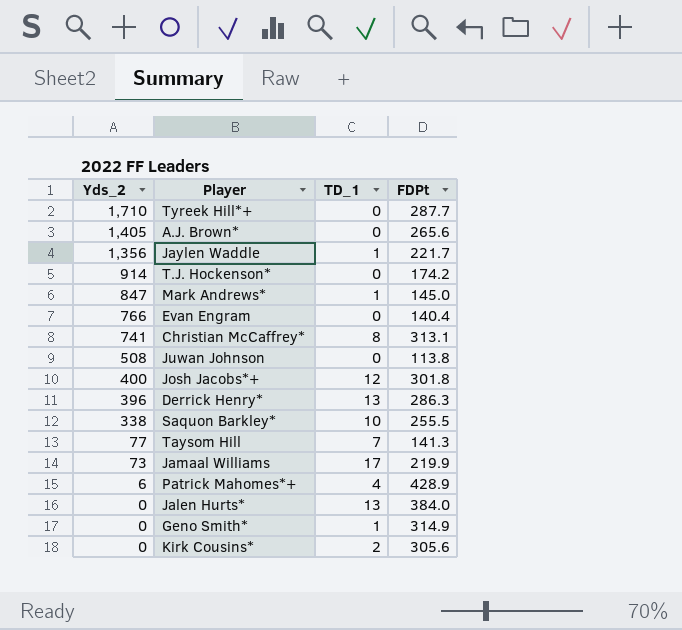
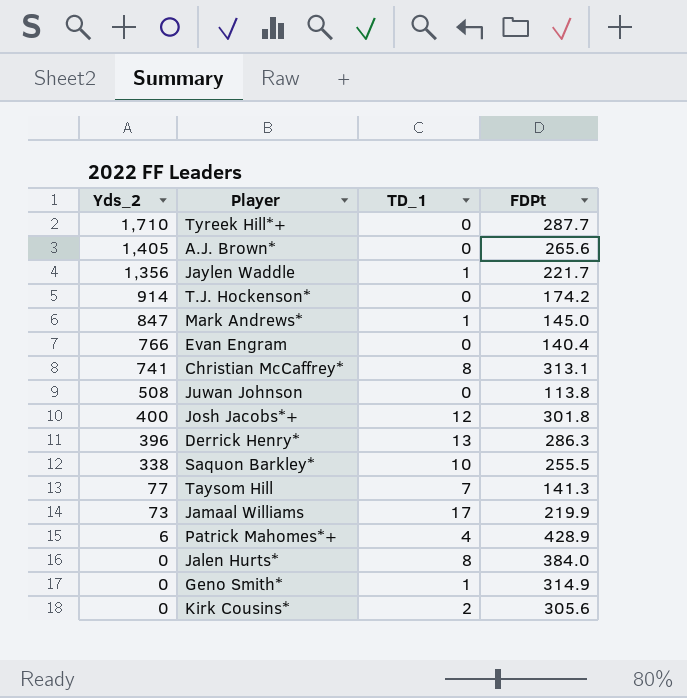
Jalen Hurts* | TD_1: 13 -> 8

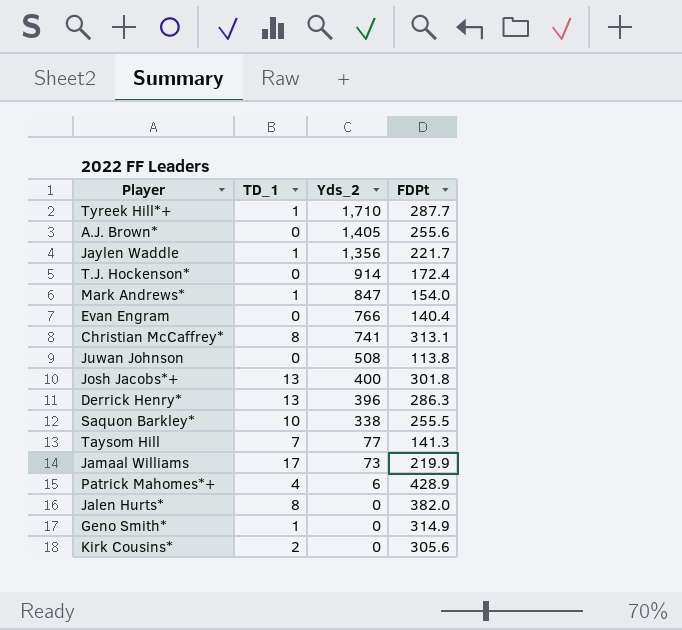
column Yds_2 | position: 1 -> 3
Tyreek Hill*+ | TD_1: 0 -> 1
A.J. Brown* | FDPt: 265.6 -> 255.6
T.J. Hockenson* | FDPt: 174.2 -> 172.4
Mark Andrews* | FDPt: 145.0 -> 154.0
Josh Jacobs*+ | TD_1: 12 -> 13
Jalen Hurts* | FDPt: 384.0 -> 382.0

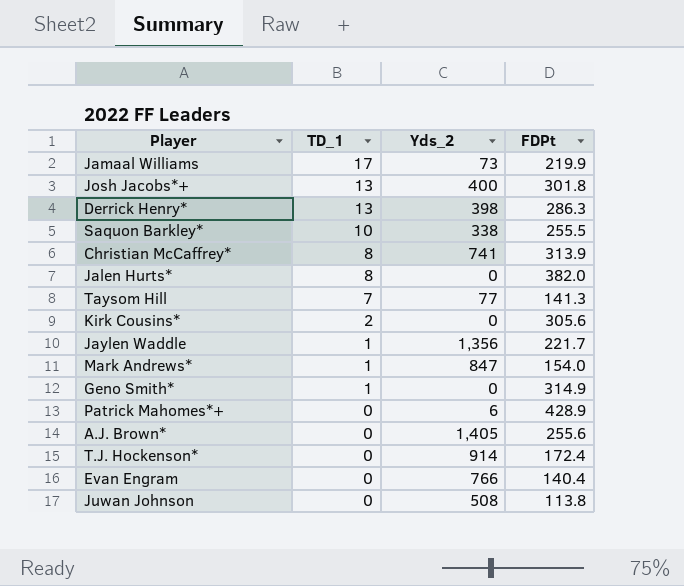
row order: Yds_2 descending -> TD_1 descending
row Tyreek Hill*+: 1 | 1,710 | 287.7 -> none
Derrick Henry* | Yds_2: 396 -> 398
Christian McCaffrey* | FDPt: 313.1 -> 313.9
Patrick Mahomes*+ | TD_1: 4 -> 0

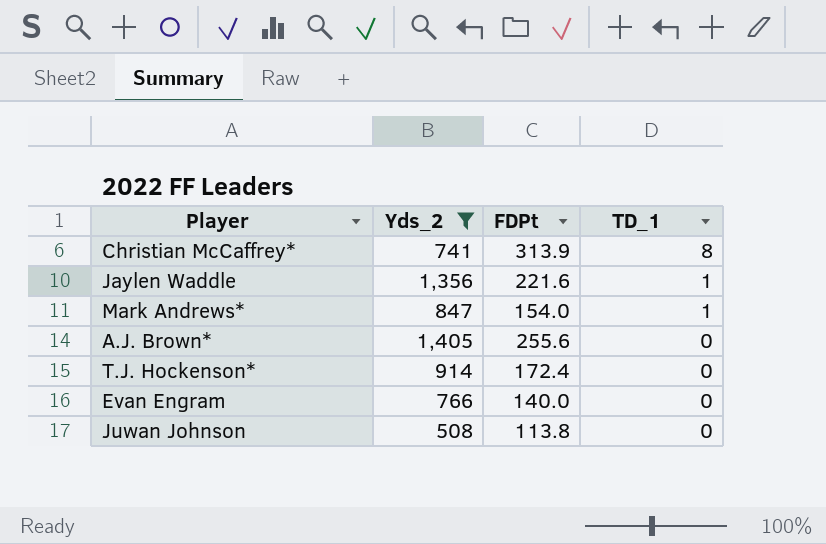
filter: none -> Yds_2 >= 508
column TD_1 | position: 2 -> 4
Jaylen Waddle | FDPt: 221.7 -> 221.6
Evan Engram | FDPt: 140.4 -> 140.0

